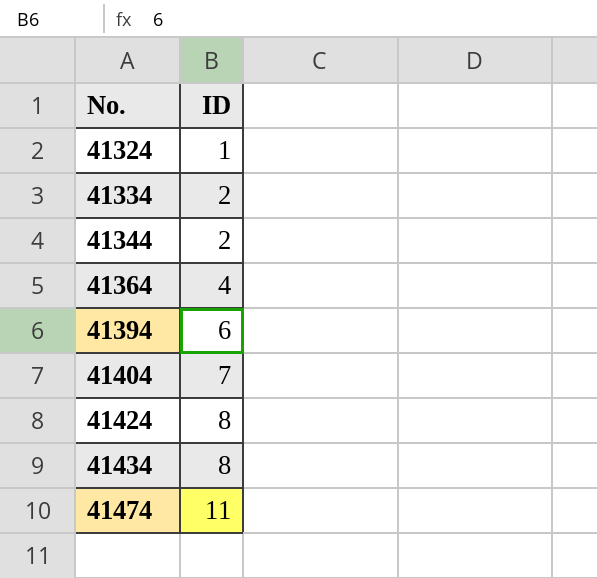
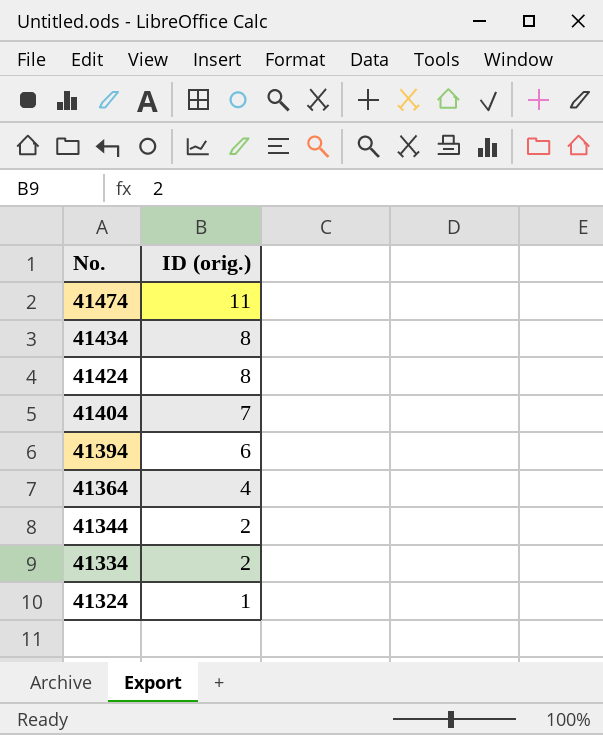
row order: No. ascending -> No. descending
column name: ID -> ID (orig.)

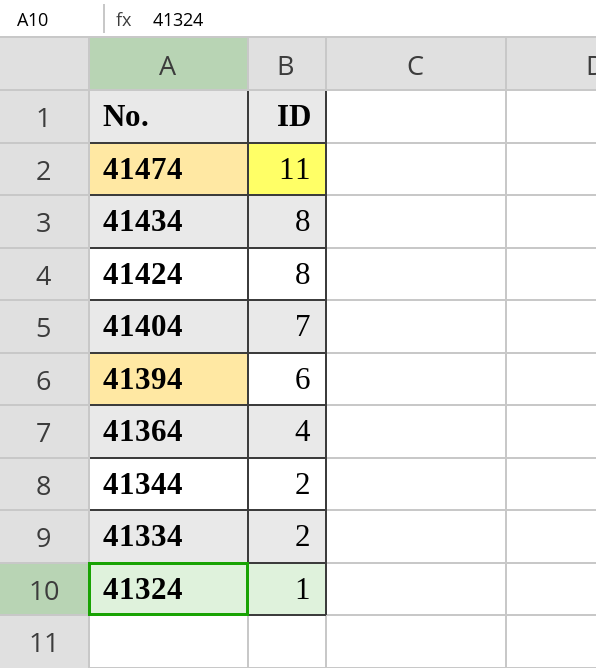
column name: ID (orig.) -> ID

